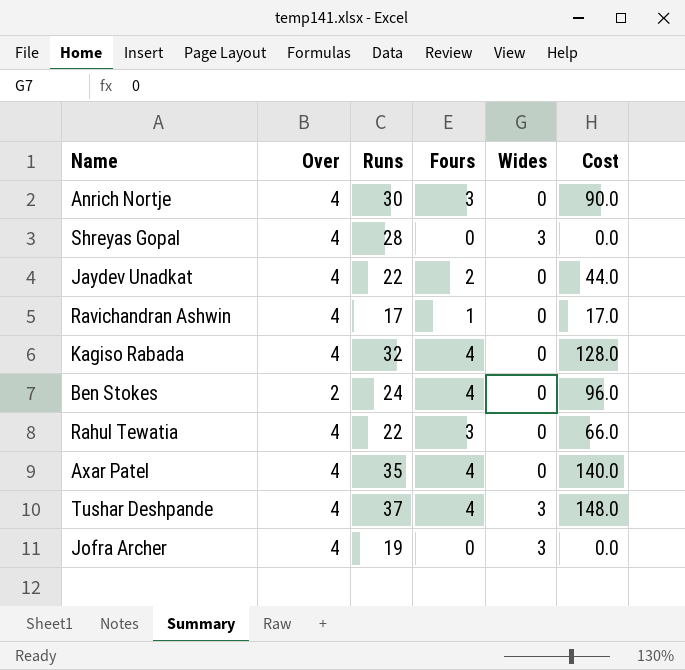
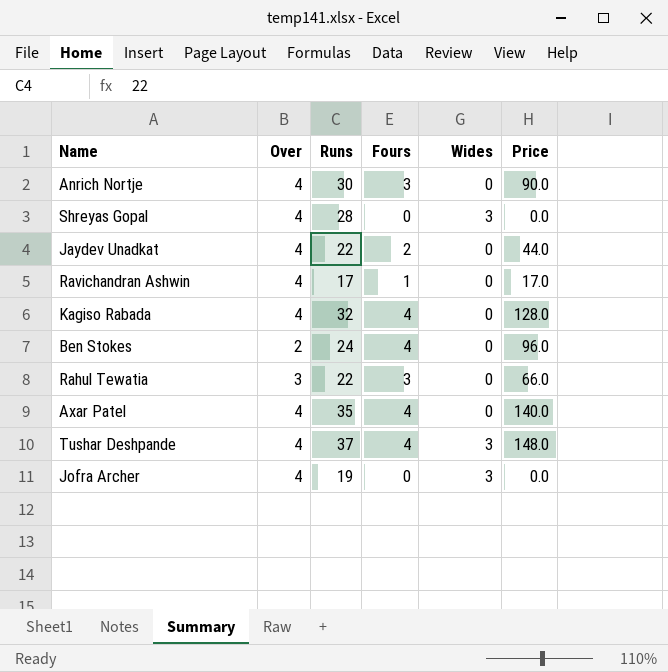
column name: Cost -> Price
Rahul Tewatia | Over: 4 -> 3

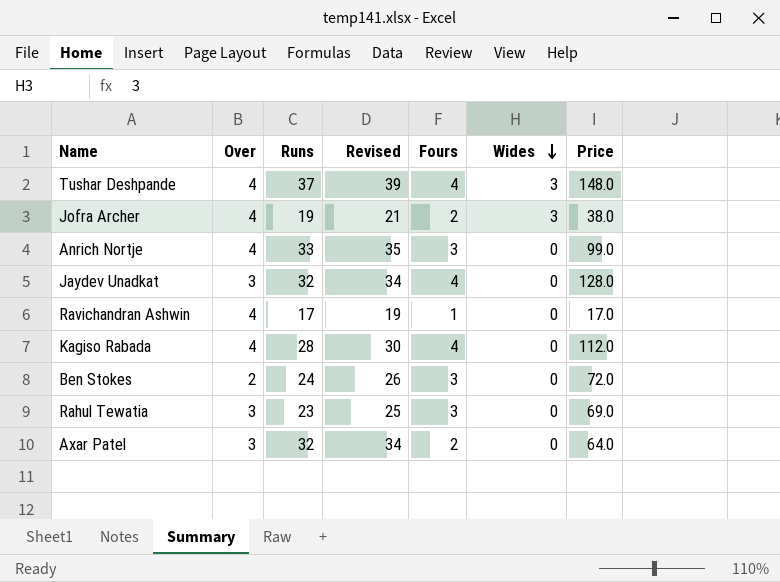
row order: none -> Wides descending
column Revised | formula: none -> [Runs] + 2
row Shreyas Gopal: 4 | 28 | 0 | 3 | 0.0 -> none
Jofra Archer | Fours: 0 -> 2
Jofra Archer | Price: 0.0 -> 38.0
Anrich Nortje | Runs: 30 -> 33
Anrich Nortje | Price: 90.0 -> 99.0
Jaydev Unadkat | Over: 4 -> 3
Jaydev Unadkat | Runs: 22 -> 32
Jaydev Unadkat | Fours: 2 -> 4
Jaydev Unadkat | Price: 44.0 -> 128.0
Kagiso Rabada | Runs: 32 -> 28
Kagiso Rabada | Price: 128.0 -> 112.0
Ben Stokes | Fours: 4 -> 3
Ben Stokes | Price: 96.0 -> 72.0
Rahul Tewatia | Runs: 22 -> 23
Rahul Tewatia | Price: 66.0 -> 69.0
Axar Patel | Over: 4 -> 3
Axar Patel | Runs: 35 -> 32
Axar Patel | Fours: 4 -> 2
Axar Patel | Price: 140.0 -> 64.0

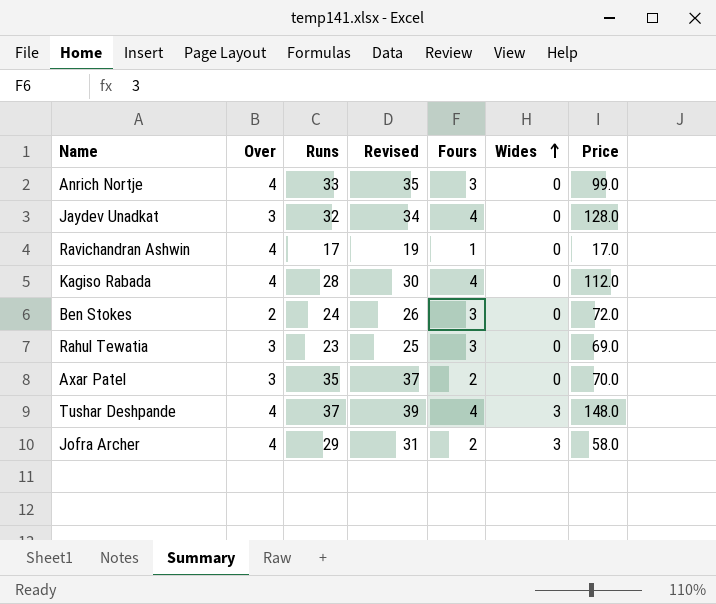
row order: Wides descending -> Wides ascending
Axar Patel | Runs: 32 -> 35
Axar Patel | Revised: 34 -> 37
Axar Patel | Price: 64.0 -> 70.0
Jofra Archer | Runs: 19 -> 29
Jofra Archer | Revised: 21 -> 31
Jofra Archer | Price: 38.0 -> 58.0

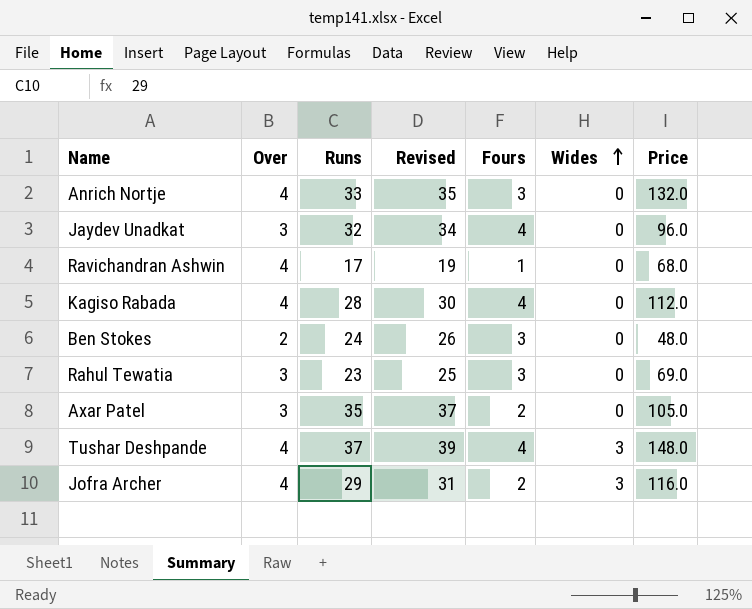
column Price | formula: [Runs] * [Fours] -> [Over] * [Runs]

